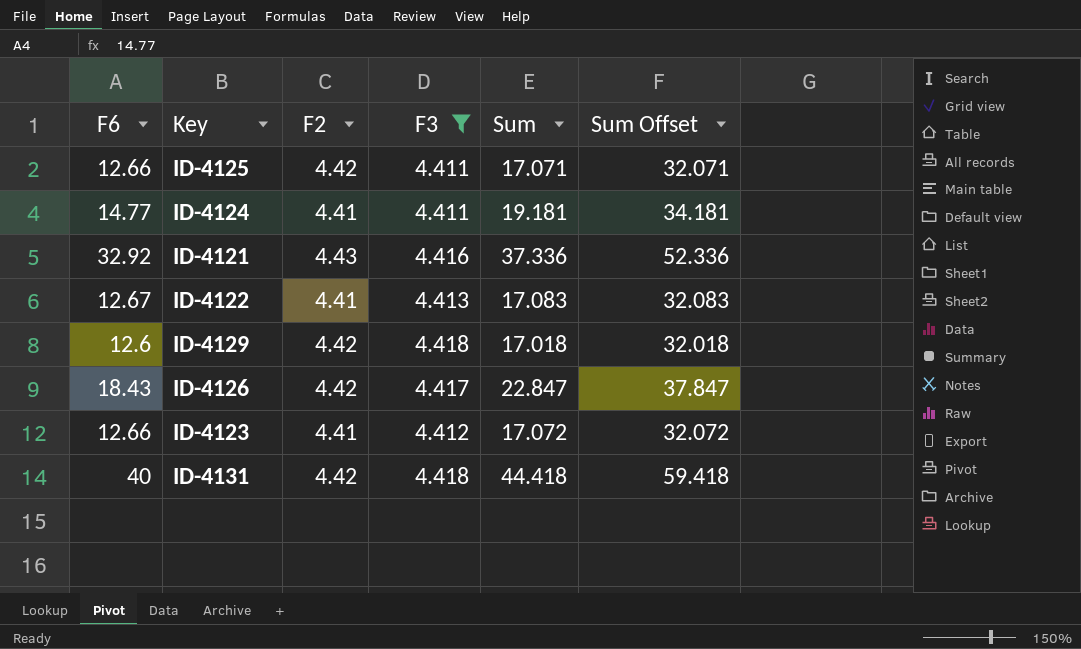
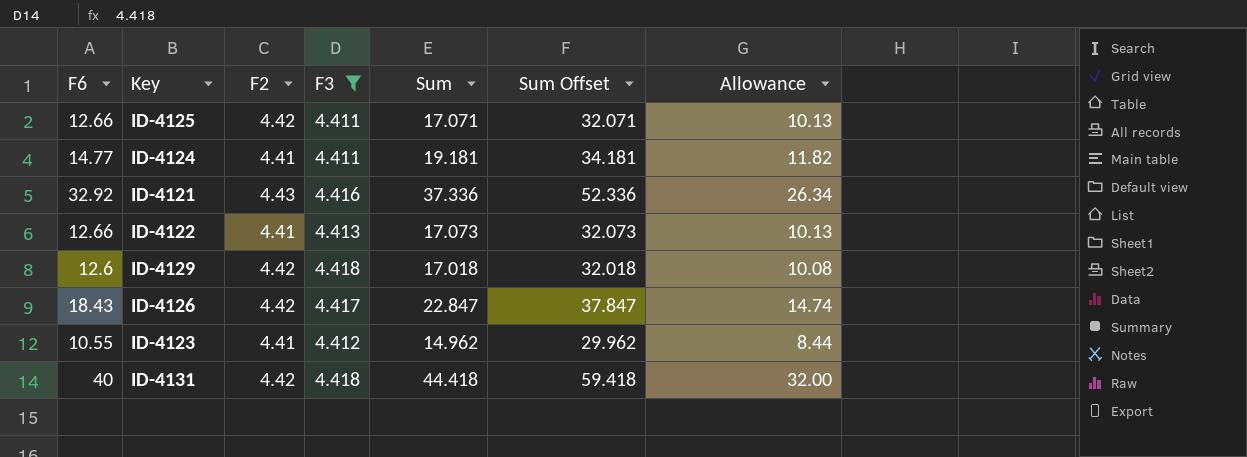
column Allowance | formula: none -> [F6] * 0.8
ID-4122 | F6: 12.67 -> 12.66
ID-4122 | Sum: 17.083 -> 17.073
ID-4122 | Sum Offset: 32.083 -> 32.073
ID-4123 | F6: 12.66 -> 10.55
ID-4123 | Sum: 17.072 -> 14.962
ID-4123 | Sum Offset: 32.072 -> 29.962

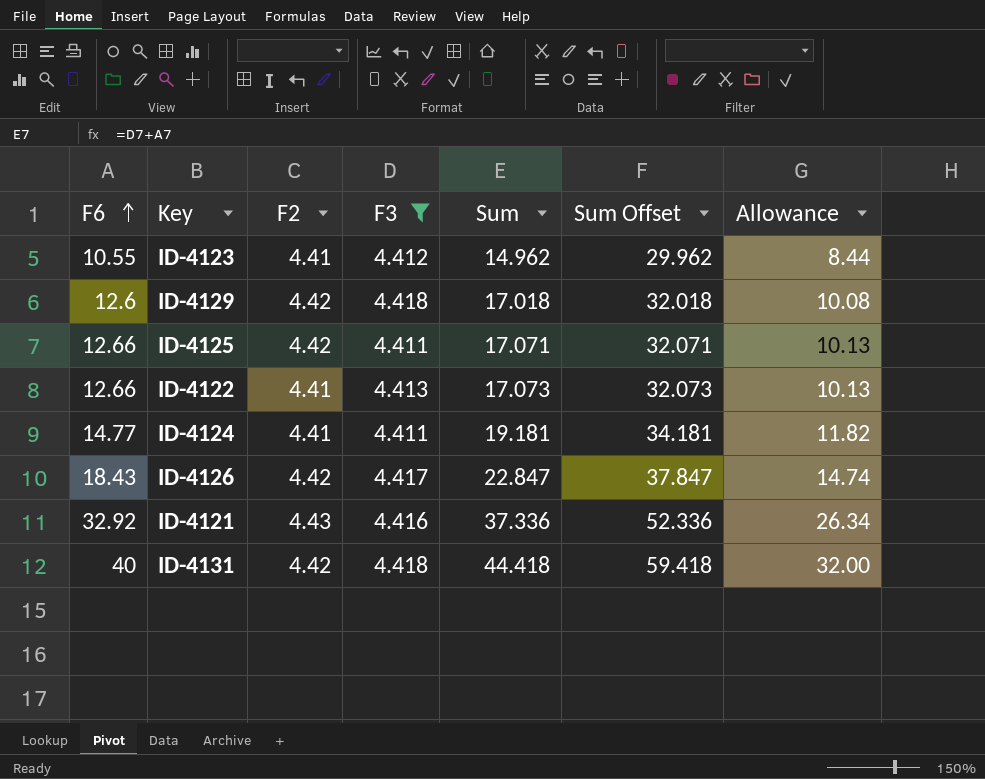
row order: none -> F6 ascending

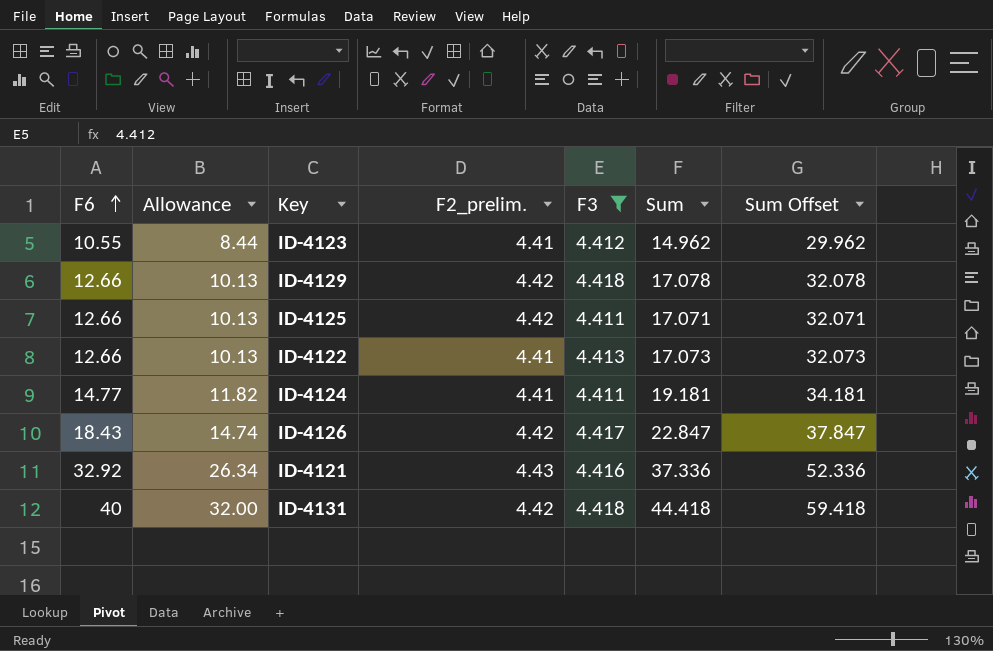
column Allowance | position: 7 -> 2
column name: F2 -> F2_prelim.
ID-4129 | F6: 12.6 -> 12.66
ID-4129 | Allowance: 10.08 -> 10.13
ID-4129 | Sum: 17.018 -> 17.078
ID-4129 | Sum Offset: 32.018 -> 32.078

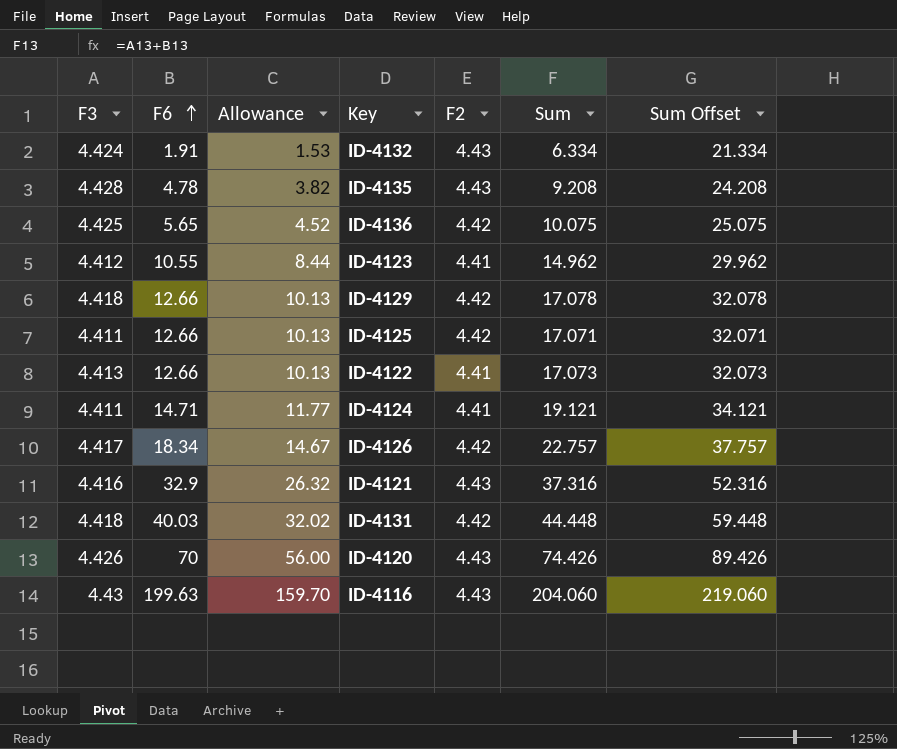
filter: F3 <= 4.418 -> none
column F3 | position: 5 -> 1
column name: F2_prelim. -> F2
ID-4124 | F6: 14.77 -> 14.71
ID-4124 | Allowance: 11.82 -> 11.77
ID-4124 | Sum: 19.181 -> 19.121
ID-4124 | Sum Offset: 34.181 -> 34.121
ID-4126 | F6: 18.43 -> 18.34
ID-4126 | Allowance: 14.74 -> 14.67
ID-4126 | Sum: 22.847 -> 22.757
ID-4126 | Sum Offset: 37.847 -> 37.757
ID-4121 | F6: 32.92 -> 32.9
ID-4121 | Allowance: 26.34 -> 26.32
ID-4121 | Sum: 37.336 -> 37.316
ID-4121 | Sum Offset: 52.336 -> 52.316
ID-4131 | F6: 40 -> 40.03
ID-4131 | Allowance: 32.00 -> 32.02
ID-4131 | Sum: 44.418 -> 44.448
ID-4131 | Sum Offset: 59.418 -> 59.448

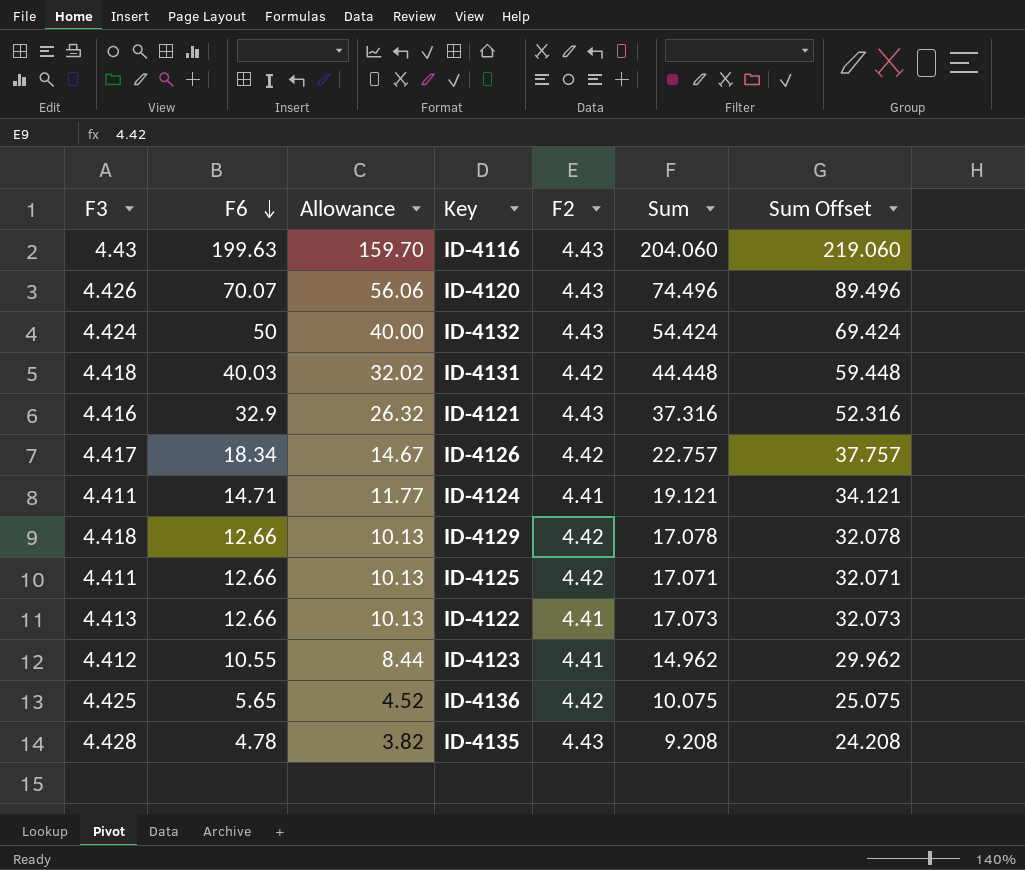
row order: F6 ascending -> F6 descending
ID-4120 | F6: 70 -> 70.07
ID-4120 | Allowance: 56.00 -> 56.06
ID-4120 | Sum: 74.426 -> 74.496
ID-4120 | Sum Offset: 89.426 -> 89.496
ID-4132 | F6: 1.91 -> 50
ID-4132 | Allowance: 1.53 -> 40.00
ID-4132 | Sum: 6.334 -> 54.424
ID-4132 | Sum Offset: 21.334 -> 69.424

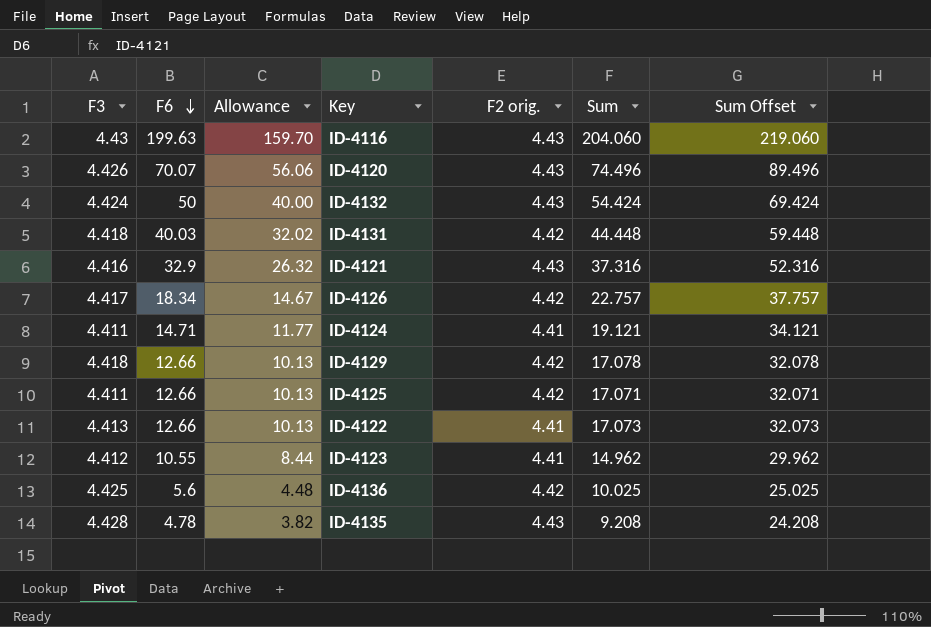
column name: F2 -> F2 orig.
ID-4136 | F6: 5.65 -> 5.6
ID-4136 | Allowance: 4.52 -> 4.48
ID-4136 | Sum: 10.075 -> 10.025
ID-4136 | Sum Offset: 25.075 -> 25.025

